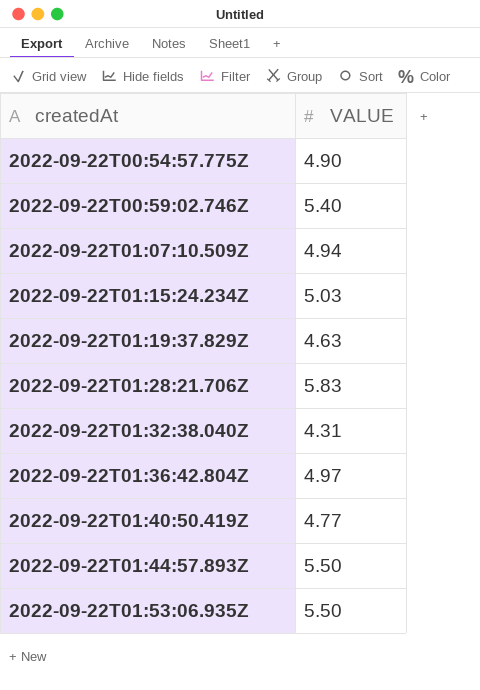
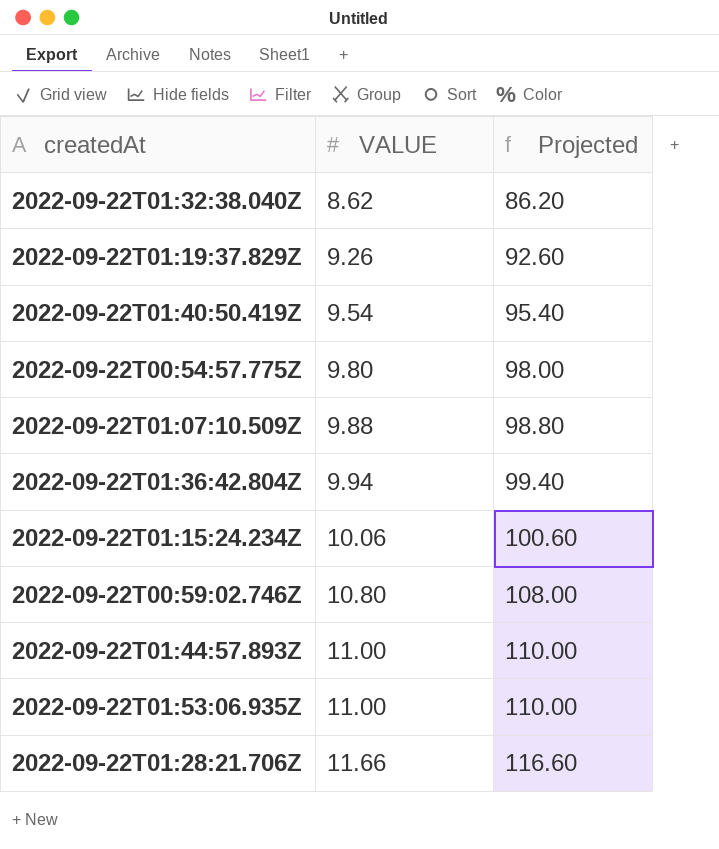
row order: createdAt ascending -> VALUE ascending
column Projected | formula: none -> [VALUE] * 10
2022-09-22T01:32:38.040Z | VALUE: 4.31 -> 8.62
2022-09-22T01:19:37.829Z | VALUE: 4.63 -> 9.26
2022-09-22T01:40:50.419Z | VALUE: 4.77 -> 9.54
2022-09-22T00:54:57.775Z | VALUE: 4.90 -> 9.80
2022-09-22T01:07:10.509Z | VALUE: 4.94 -> 9.88
2022-09-22T01:36:42.804Z | VALUE: 4.97 -> 9.94
2022-09-22T01:15:24.234Z | VALUE: 5.03 -> 10.06
2022-09-22T00:59:02.746Z | VALUE: 5.40 -> 10.80
2022-09-22T01:44:57.893Z | VALUE: 5.50 -> 11.00
2022-09-22T01:53:06.935Z | VALUE: 5.50 -> 11.00
2022-09-22T01:28:21.706Z | VALUE: 5.83 -> 11.66

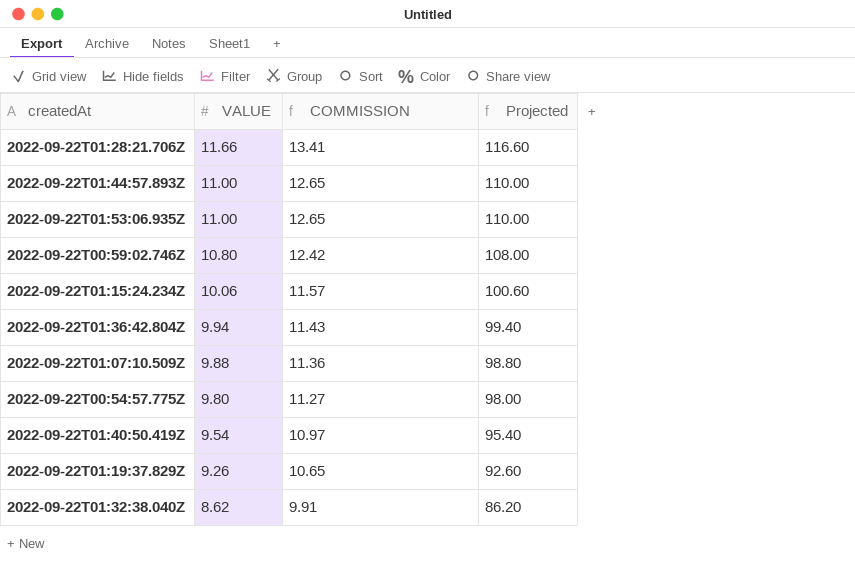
row order: VALUE ascending -> VALUE descending
column COMMISSION | formula: none -> [VALUE] * 1.15

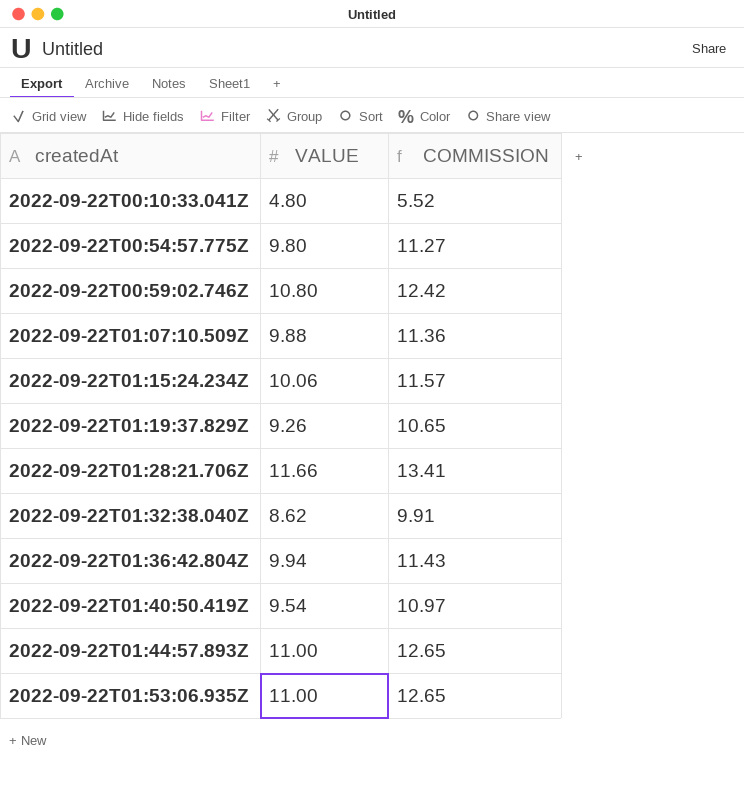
row order: VALUE descending -> createdAt ascending
column Projected | formula: [VALUE] * 10 -> none
row 2022-09-22T00:10:33.041Z: none -> 4.80 | 5.52

